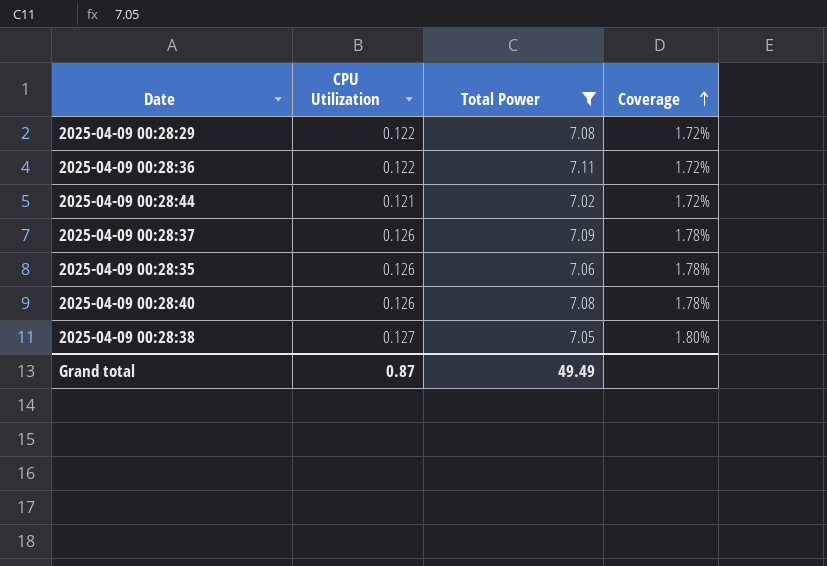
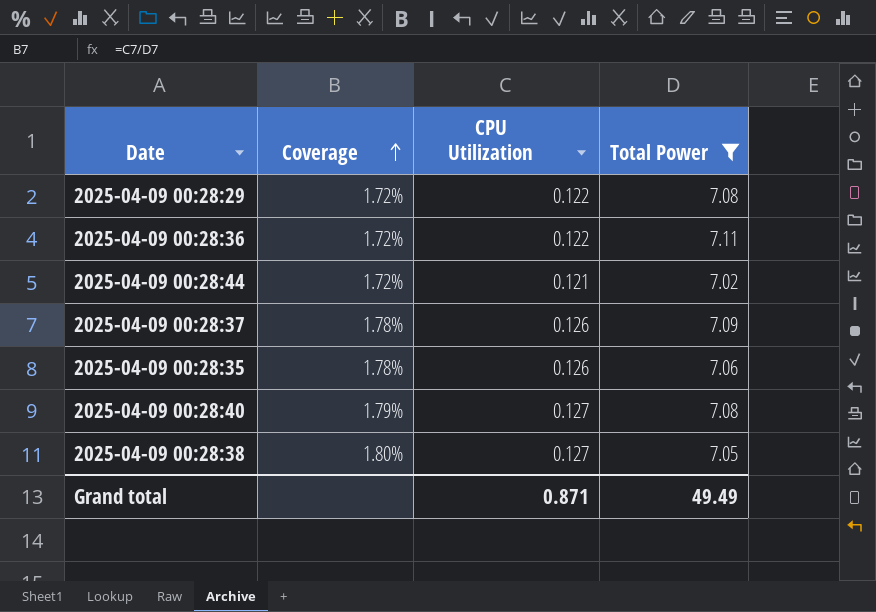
column Coverage | position: 4 -> 2
2025-04-09 00:28:40 | Coverage: 1.78% -> 1.79%
2025-04-09 00:28:40 | CPU Utilization: 0.126 -> 0.127
Grand total | CPU Utilization: 0.87 -> 0.871

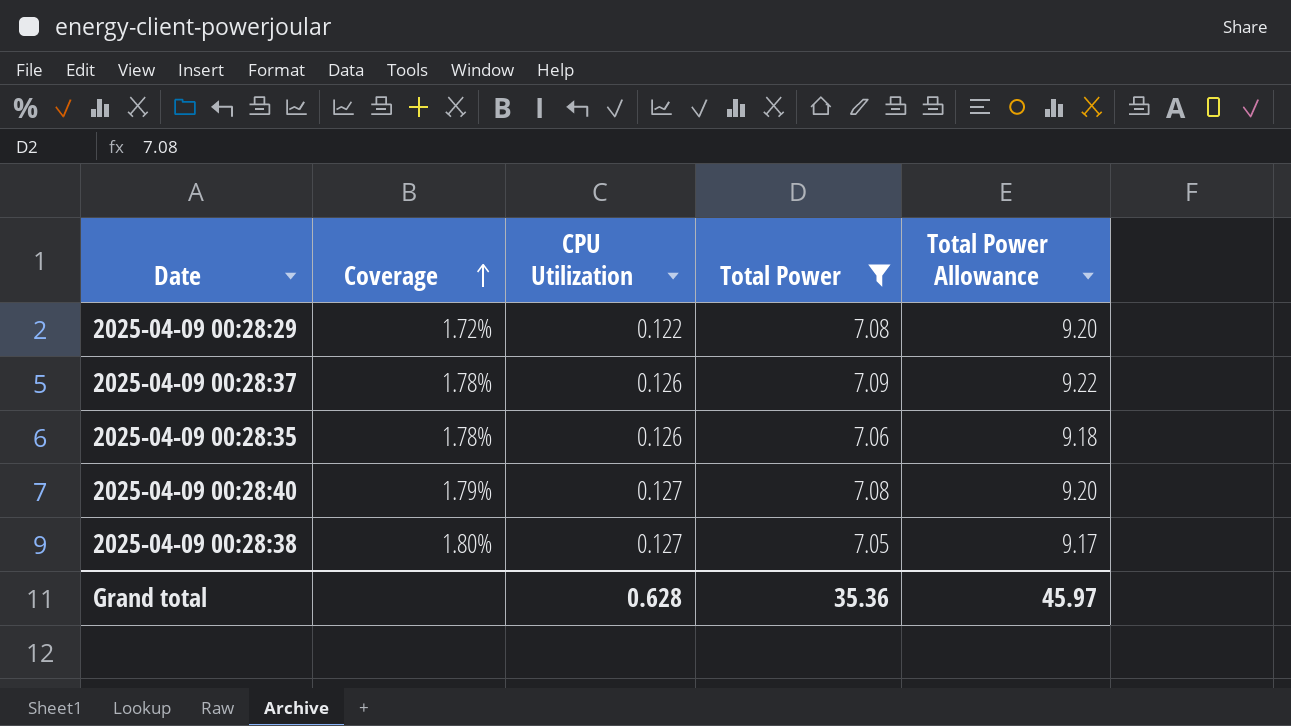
column Total Power Allowance | formula: none -> [Total Power] * 1.3
row 2025-04-09 00:28:36: 1.72% | 0.122 | 7.11 -> none
row 2025-04-09 00:28:44: 1.72% | 0.121 | 7.02 -> none
Grand total | CPU Utilization: 0.871 -> 0.628
Grand total | Total Power: 49.49 -> 35.36

